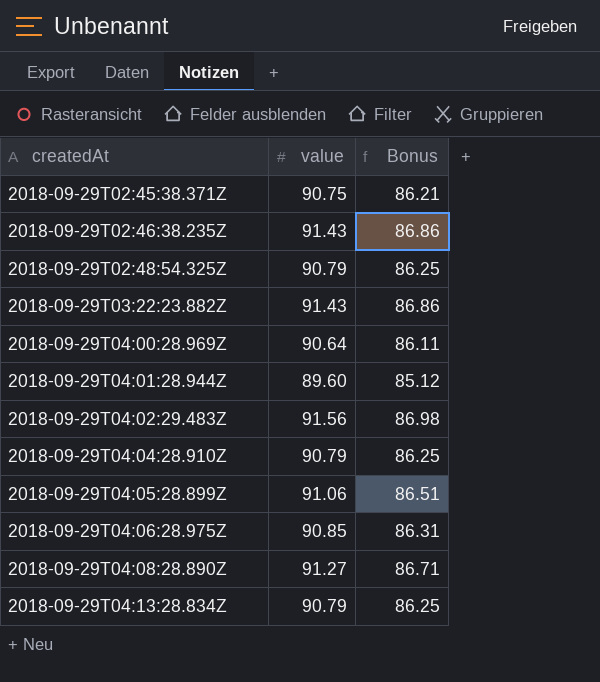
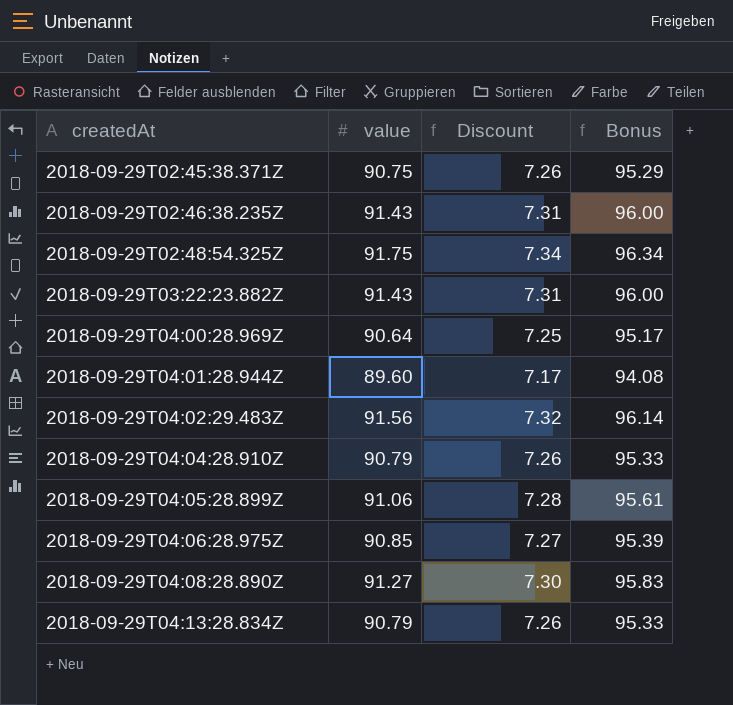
column Discount | formula: none -> [value] * 0.08
column Bonus | formula: [value] * 0.95 -> [value] * 1.05
2018-09-29T02:48:54.325Z | value: 90.79 -> 91.75

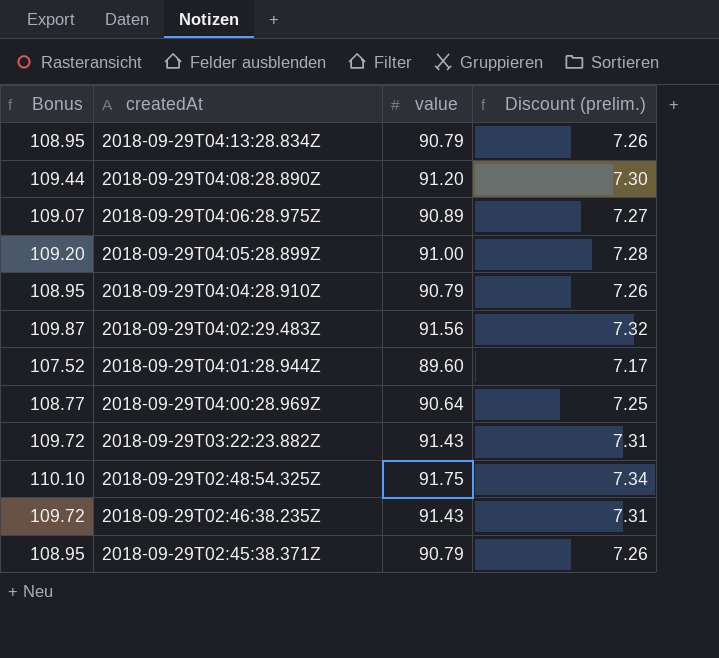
row order: createdAt ascending -> createdAt descending
column Bonus | formula: [value] * 1.05 -> [value] * 1.2
column Bonus | position: 4 -> 1
column name: Discount -> Discount (prelim.)
2018-09-29T04:08:28.890Z | value: 91.27 -> 91.20
2018-09-29T04:06:28.975Z | value: 90.85 -> 90.89
2018-09-29T04:05:28.899Z | value: 91.06 -> 91.00
2018-09-29T02:45:38.371Z | value: 90.75 -> 90.79

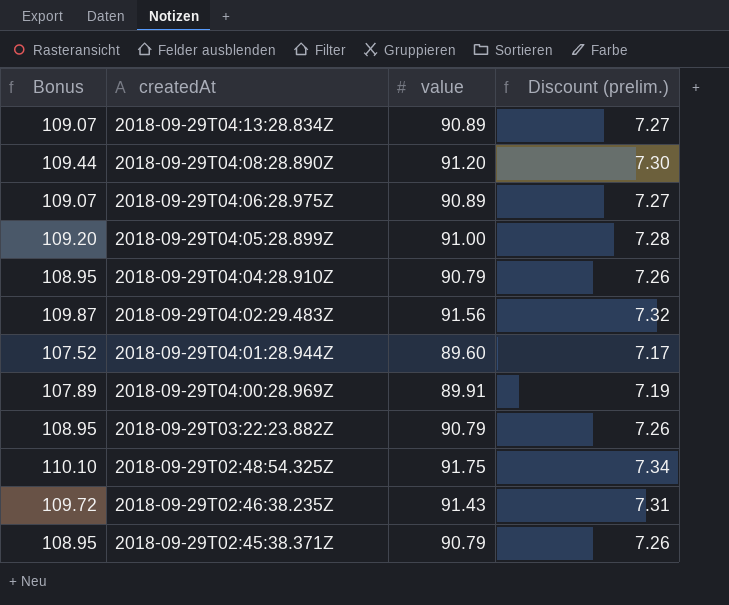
2018-09-29T04:13:28.834Z | Bonus: 108.95 -> 109.07
2018-09-29T04:13:28.834Z | value: 90.79 -> 90.89
2018-09-29T04:13:28.834Z | Discount (prelim.): 7.26 -> 7.27
2018-09-29T04:00:28.969Z | Bonus: 108.77 -> 107.89
2018-09-29T04:00:28.969Z | value: 90.64 -> 89.91
2018-09-29T04:00:28.969Z | Discount (prelim.): 7.25 -> 7.19
2018-09-29T03:22:23.882Z | Bonus: 109.72 -> 108.95
2018-09-29T03:22:23.882Z | value: 91.43 -> 90.79
2018-09-29T03:22:23.882Z | Discount (prelim.): 7.31 -> 7.26

